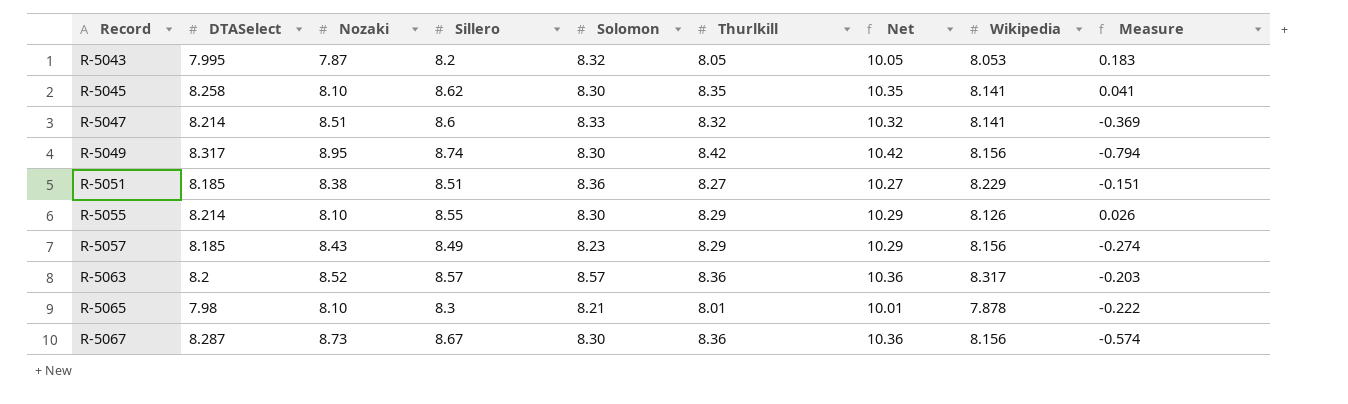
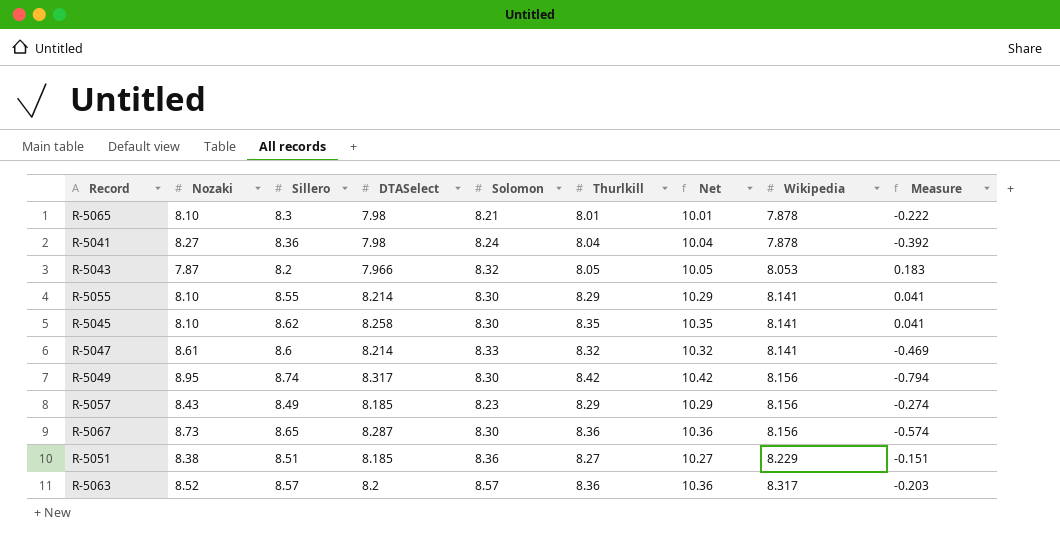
row order: Record ascending -> Wikipedia ascending
column DTASelect | position: 2 -> 4
row R-5041: none -> 8.27 | 8.36 | 7.98 | 8.24 | 8.04 | 10.04 | 7.878 | -0.392
R-5043 | DTASelect: 7.995 -> 7.966
R-5055 | Wikipedia: 8.126 -> 8.141
R-5055 | Measure: 0.026 -> 0.041
R-5047 | Nozaki: 8.51 -> 8.61
R-5047 | Measure: -0.369 -> -0.469
R-5067 | Sillero: 8.67 -> 8.65

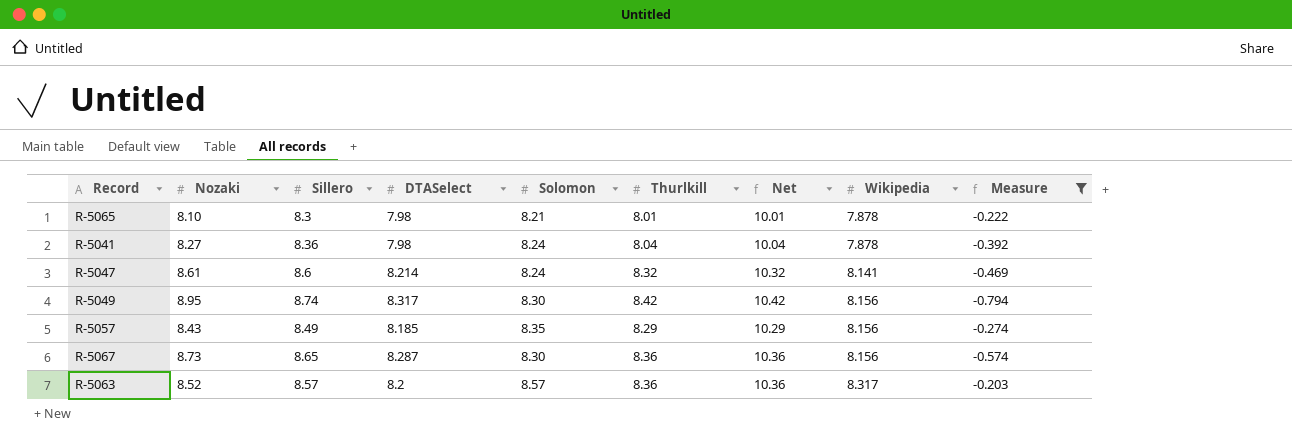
filter: none -> Measure <= -0.203
R-5047 | Solomon: 8.33 -> 8.24
R-5057 | Solomon: 8.23 -> 8.35

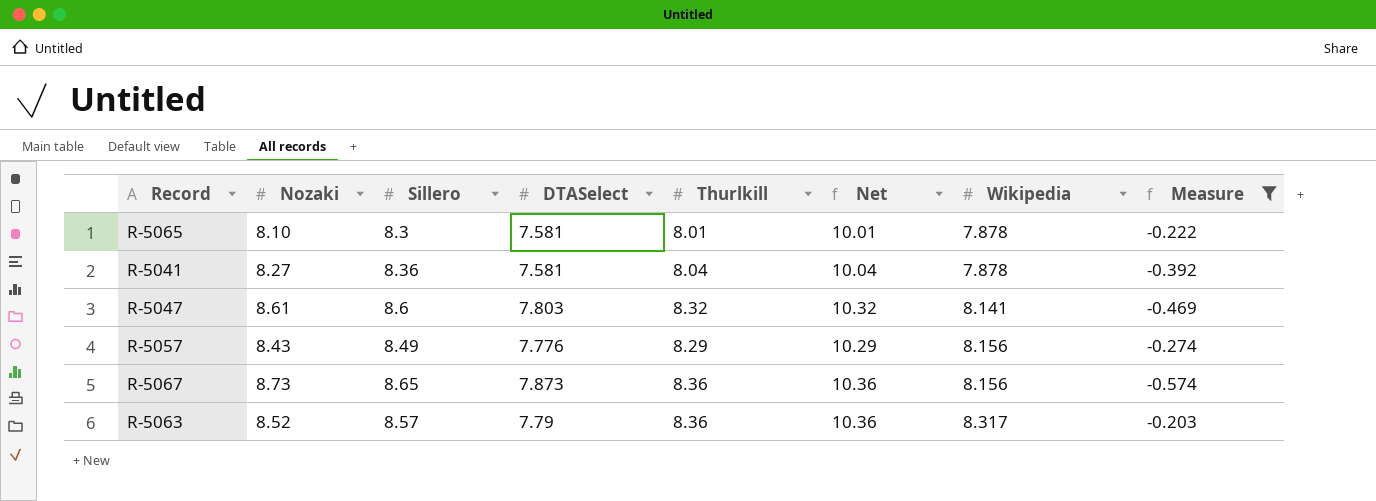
column Solomon | position: 5 -> none
row R-5049: 8.95 | 8.74 | 8.317 | 8.30 | 8.42 | 10.42 | 8.156 | -0.794 -> none
R-5065 | DTASelect: 7.98 -> 7.581
R-5041 | DTASelect: 7.98 -> 7.581
R-5047 | DTASelect: 8.214 -> 7.803
R-5057 | DTASelect: 8.185 -> 7.776
R-5067 | DTASelect: 8.287 -> 7.873
R-5063 | DTASelect: 8.2 -> 7.79

